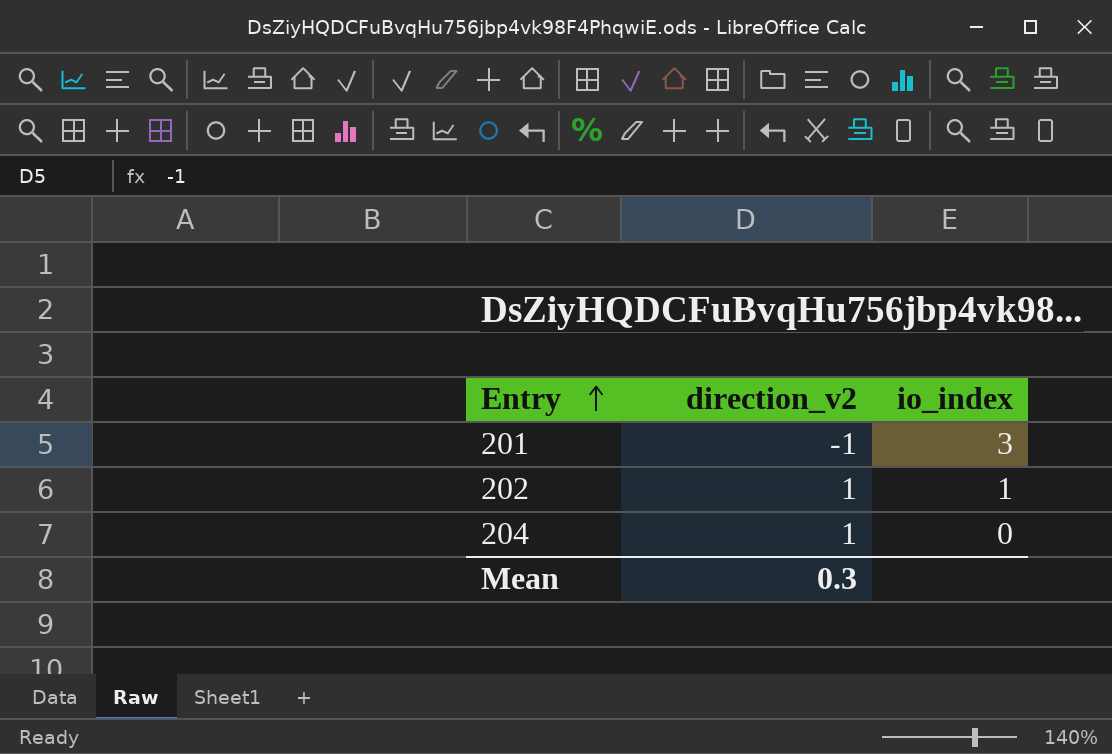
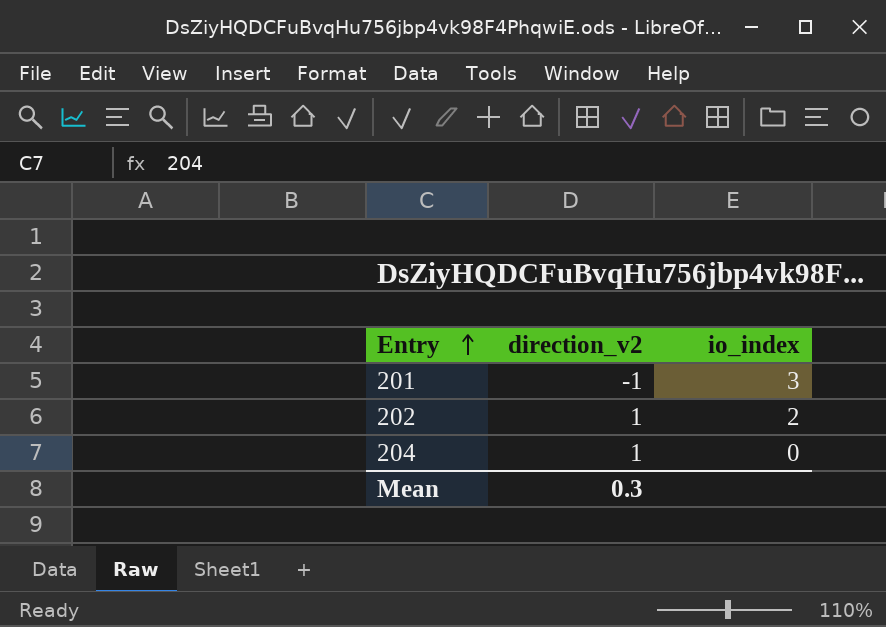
202 | io_index: 1 -> 2

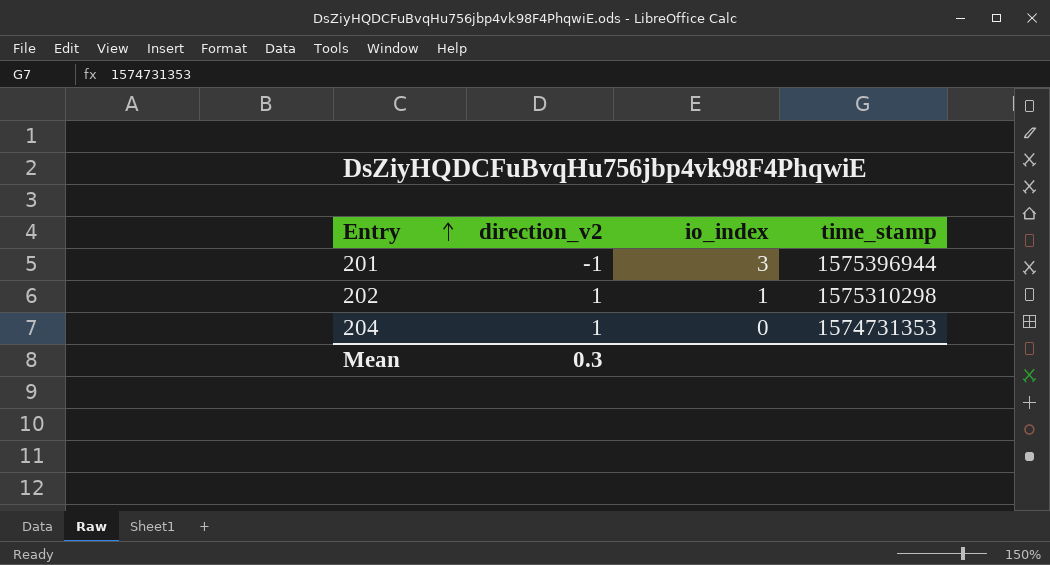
column time_stamp | position: none -> 4
202 | io_index: 2 -> 1

